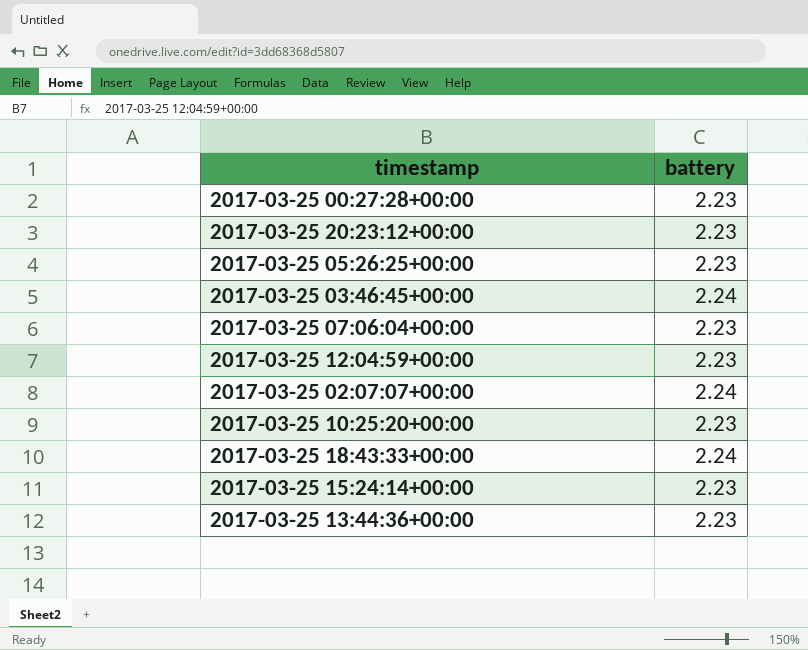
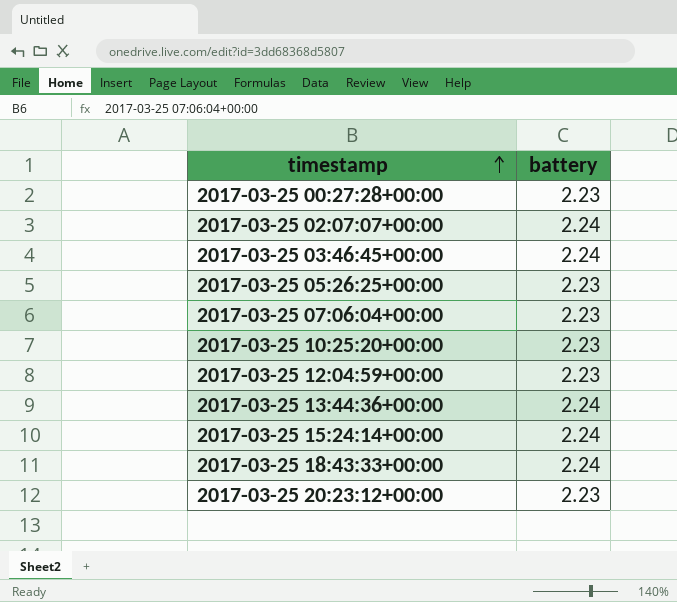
row order: none -> timestamp ascending
2017-03-25 13:44:36+00:00 | battery: 2.23 -> 2.24
2017-03-25 15:24:14+00:00 | battery: 2.23 -> 2.24

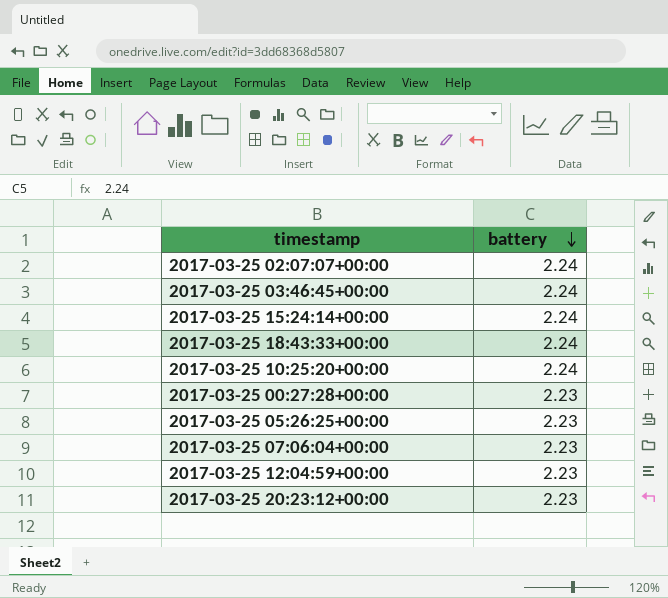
row order: timestamp ascending -> battery descending
row 2017-03-25 13:44:36+00:00: 2.24 -> none
2017-03-25 10:25:20+00:00 | battery: 2.23 -> 2.24

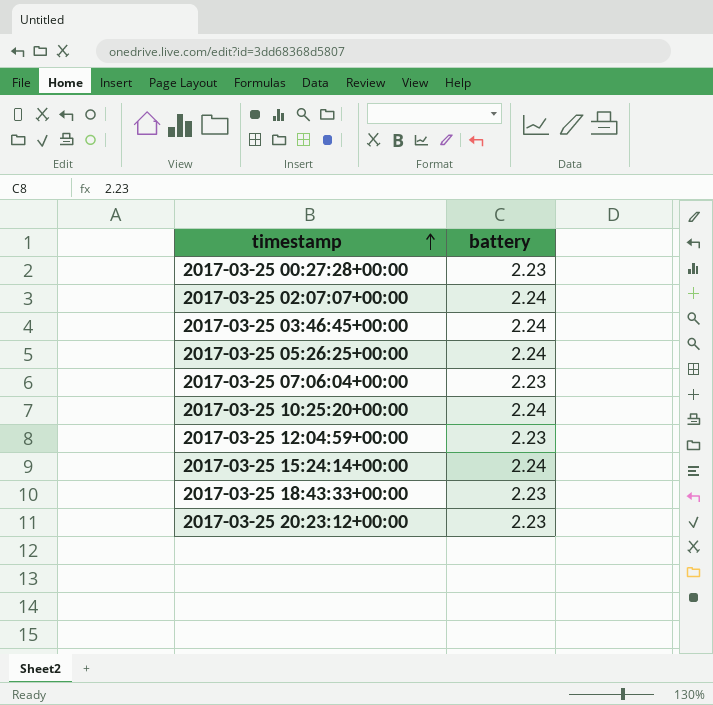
row order: battery descending -> timestamp ascending
2017-03-25 05:26:25+00:00 | battery: 2.23 -> 2.24
2017-03-25 18:43:33+00:00 | battery: 2.24 -> 2.23

